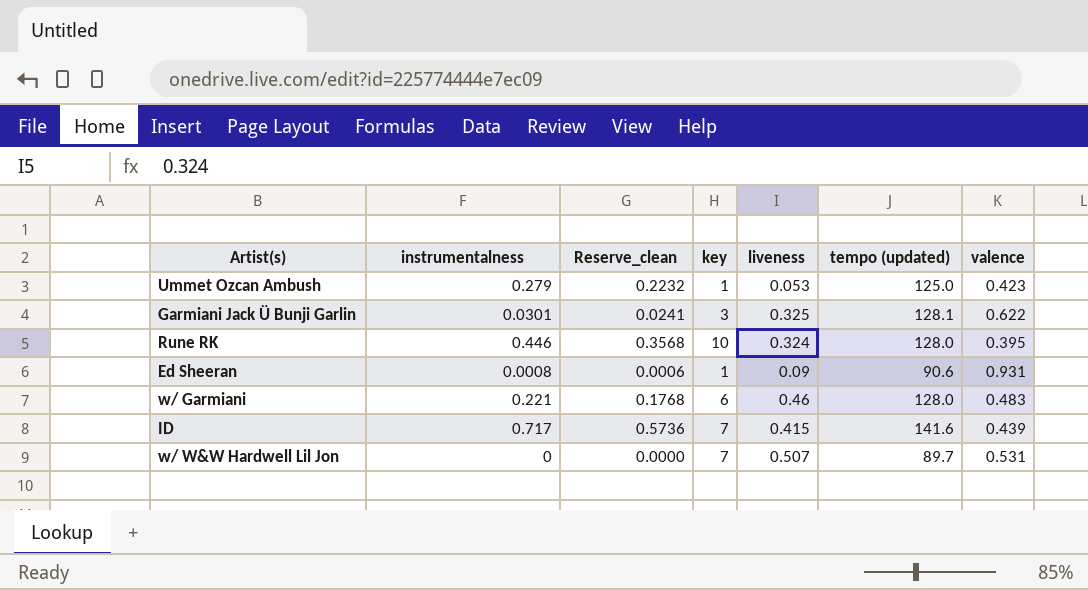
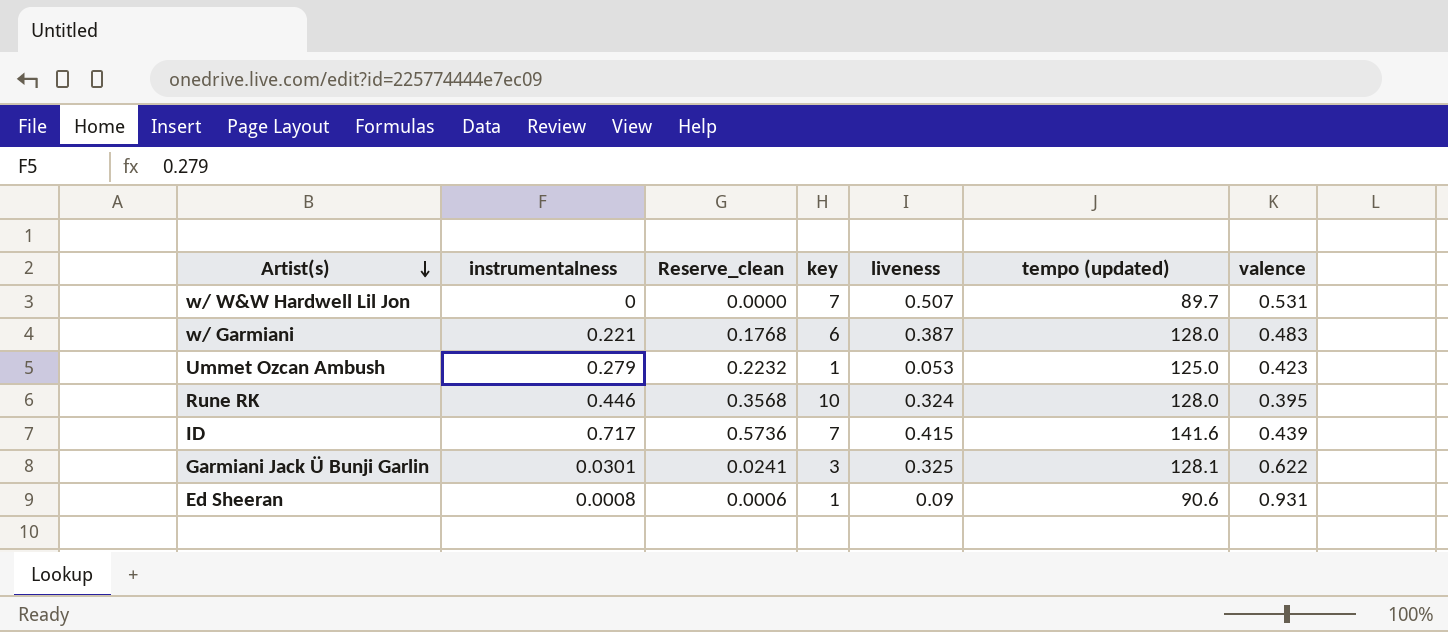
row order: none -> Artist(s) descending
w/ Garmiani | liveness: 0.46 -> 0.387

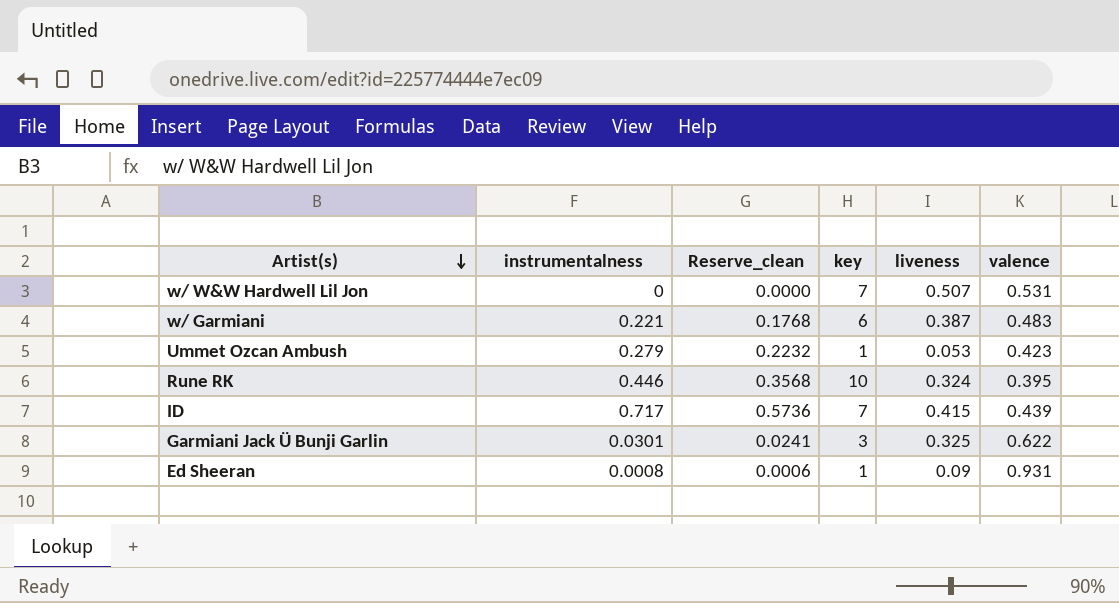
column tempo (updated) | position: 6 -> none

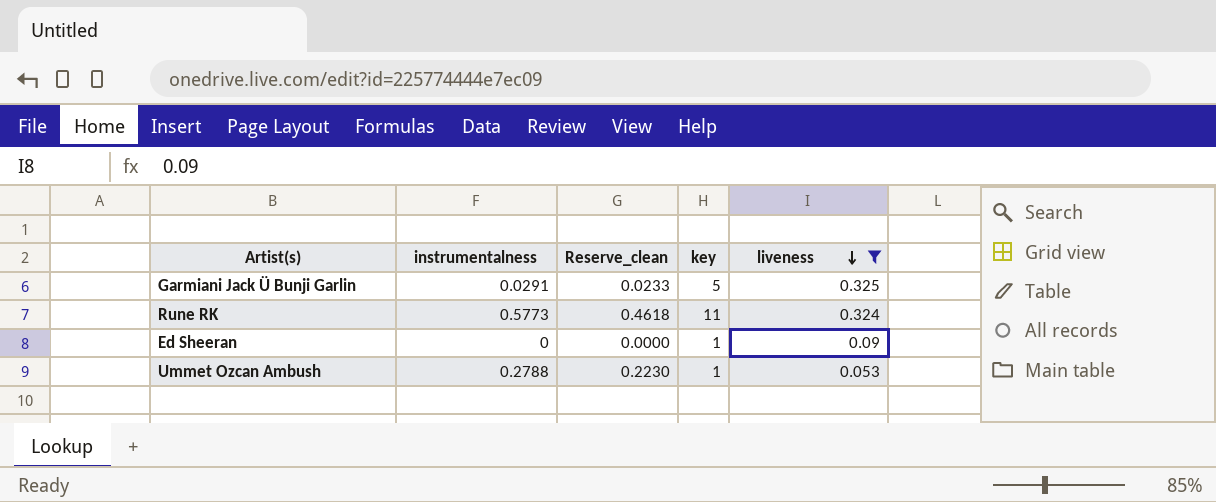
filter: none -> liveness <= 0.325
row order: Artist(s) descending -> liveness descending
column valence | position: 6 -> none
Garmiani Jack Ü Bunji Garlin | instrumentalness: 0.0301 -> 0.0291
Garmiani Jack Ü Bunji Garlin | Reserve_clean: 0.0241 -> 0.0233
Garmiani Jack Ü Bunji Garlin | key: 3 -> 5
Rune RK | instrumentalness: 0.446 -> 0.5773
Rune RK | Reserve_clean: 0.3568 -> 0.4618
Rune RK | key: 10 -> 11
Ed Sheeran | instrumentalness: 0.0008 -> 0
Ed Sheeran | Reserve_clean: 0.0006 -> 0.0000
Ummet Ozcan Ambush | instrumentalness: 0.279 -> 0.2788
Ummet Ozcan Ambush | Reserve_clean: 0.2232 -> 0.2230

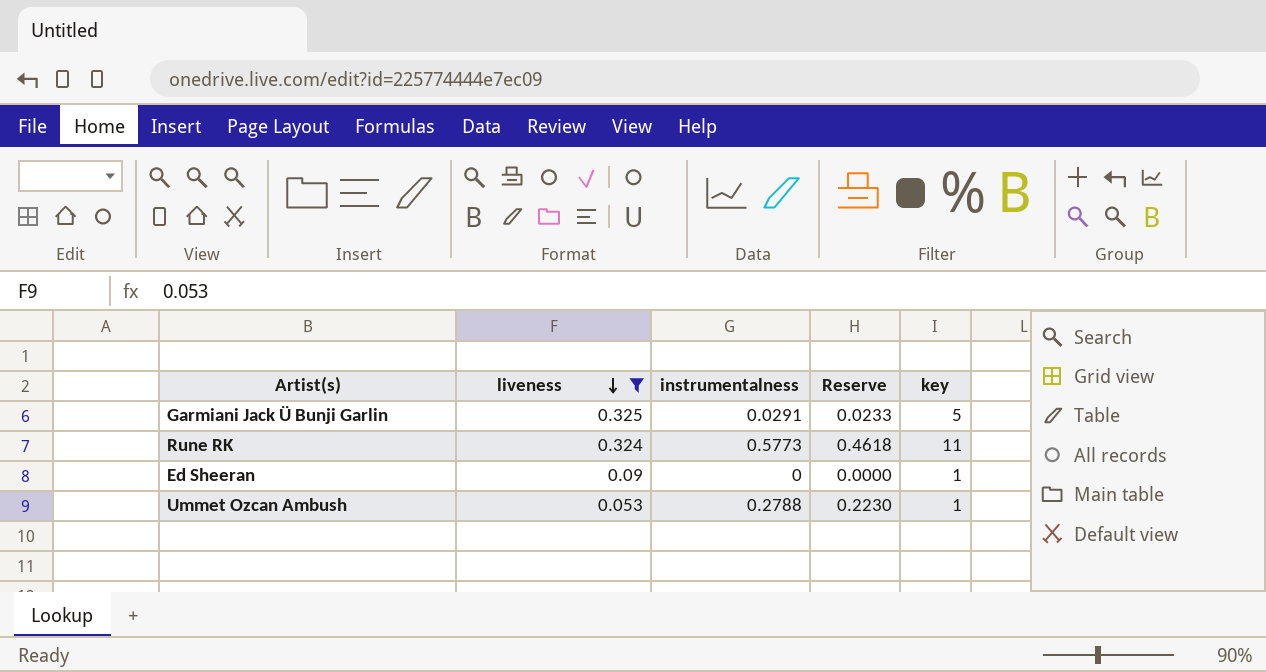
column liveness | position: 5 -> 2
column name: Reserve_clean -> Reserve

